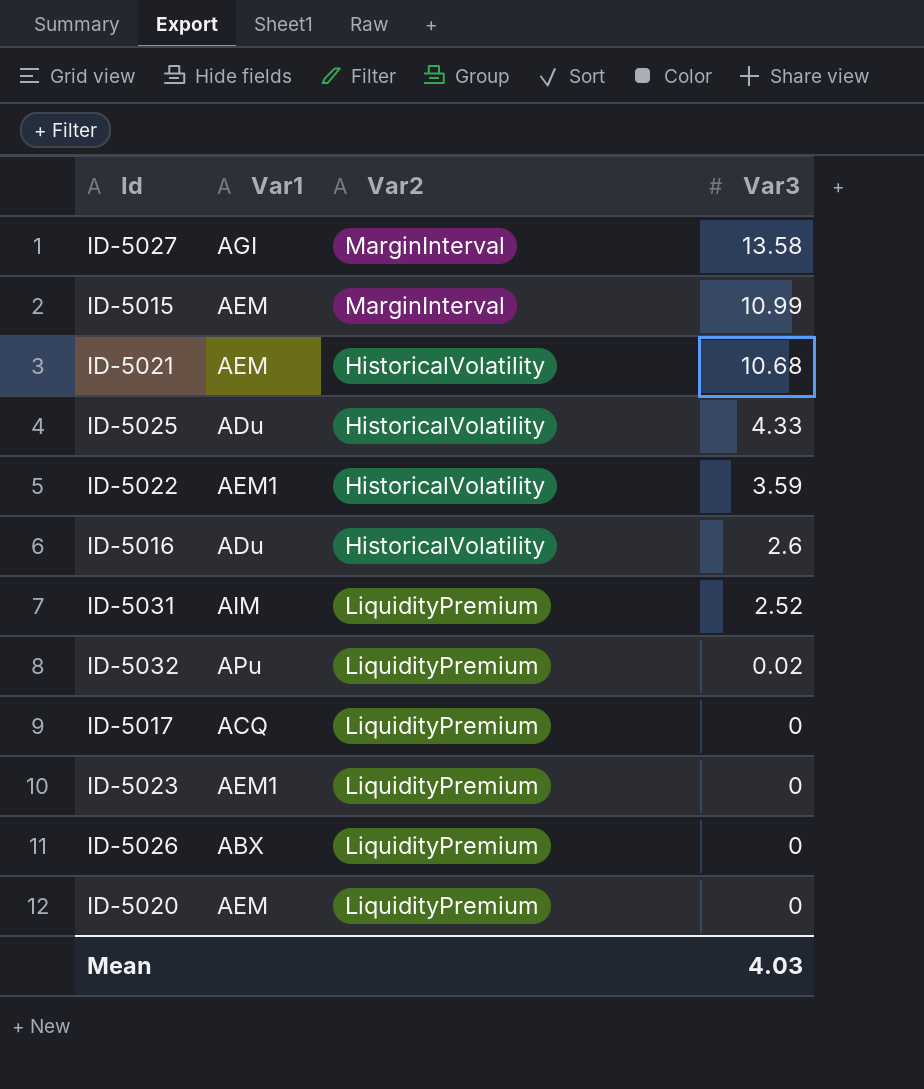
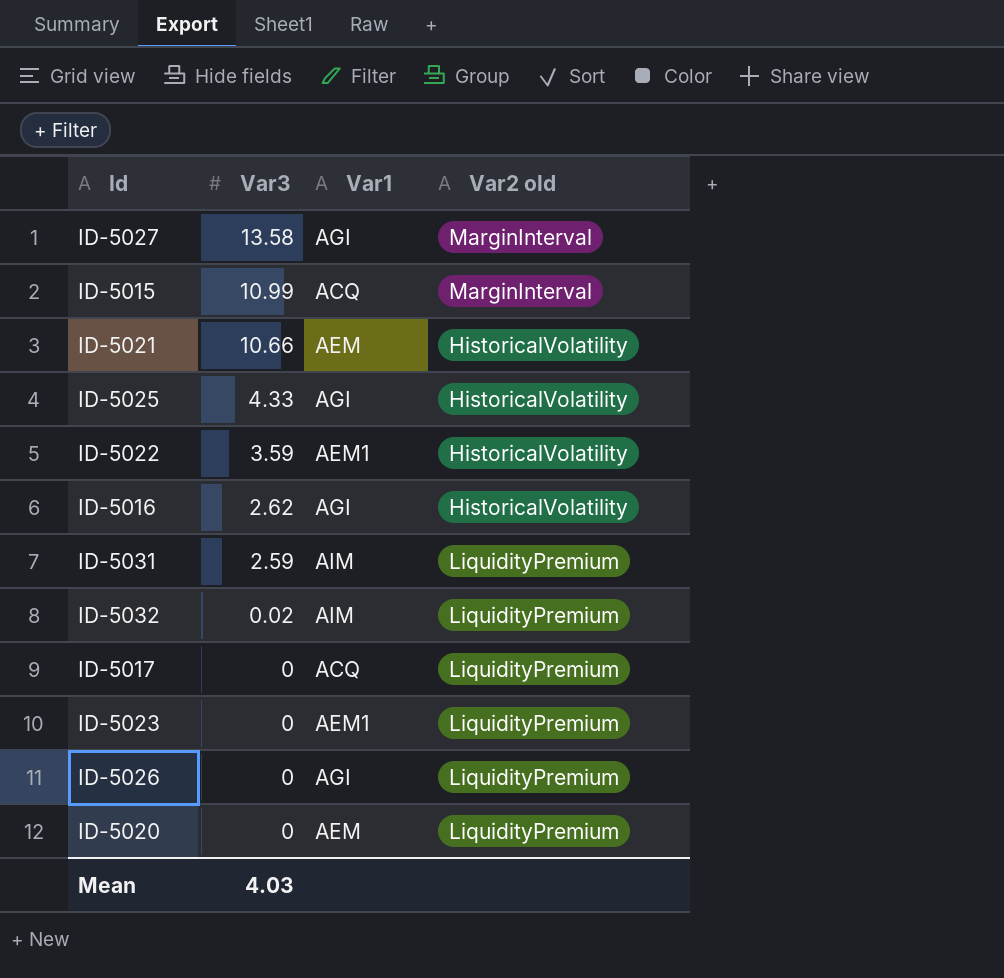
column Var3 | position: 4 -> 2
column name: Var2 -> Var2 old
ID-5015 | Var1: AEM -> ACQ
ID-5021 | Var3: 10.68 -> 10.66
ID-5025 | Var1: ADu -> AGI
ID-5016 | Var3: 2.6 -> 2.62
ID-5016 | Var1: ADu -> AGI
ID-5031 | Var3: 2.52 -> 2.59
ID-5032 | Var1: APu -> AIM
ID-5026 | Var1: ABX -> AGI

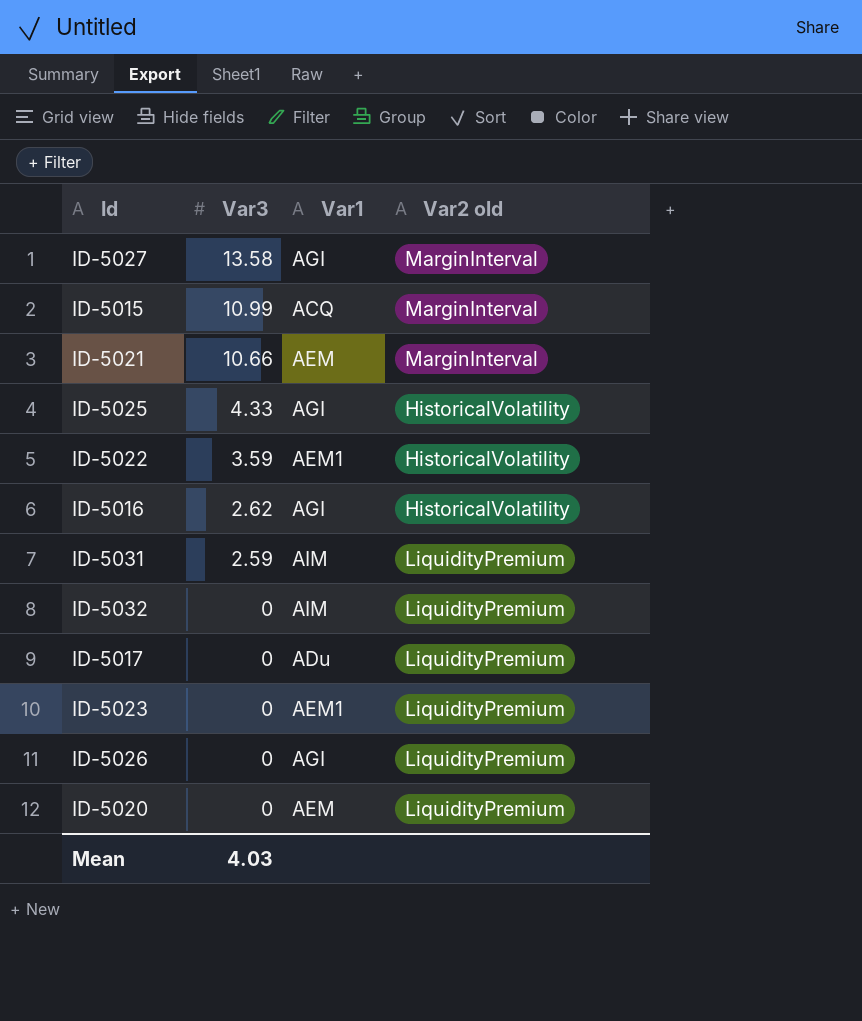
ID-5021 | Var2 old: HistoricalVolatility -> MarginInterval
ID-5032 | Var3: 0.02 -> 0
ID-5017 | Var1: ACQ -> ADu

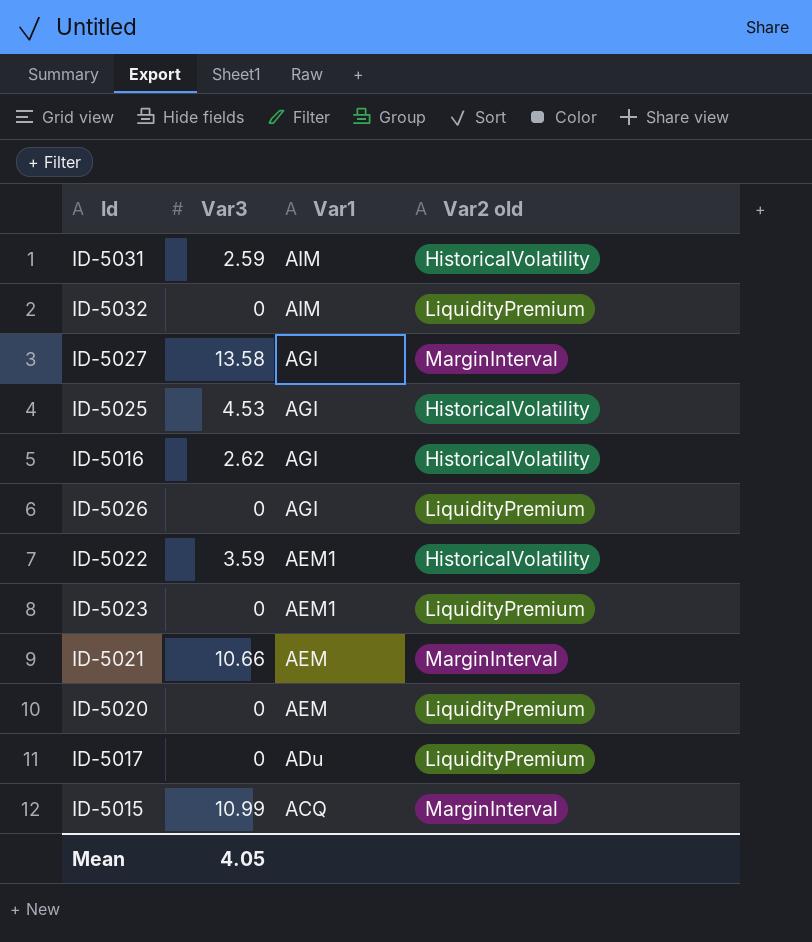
row order: Var3 descending -> Var1 descending
ID-5031 | Var2 old: LiquidityPremium -> HistoricalVolatility
ID-5025 | Var3: 4.33 -> 4.53
Mean | Var3: 4.03 -> 4.05

